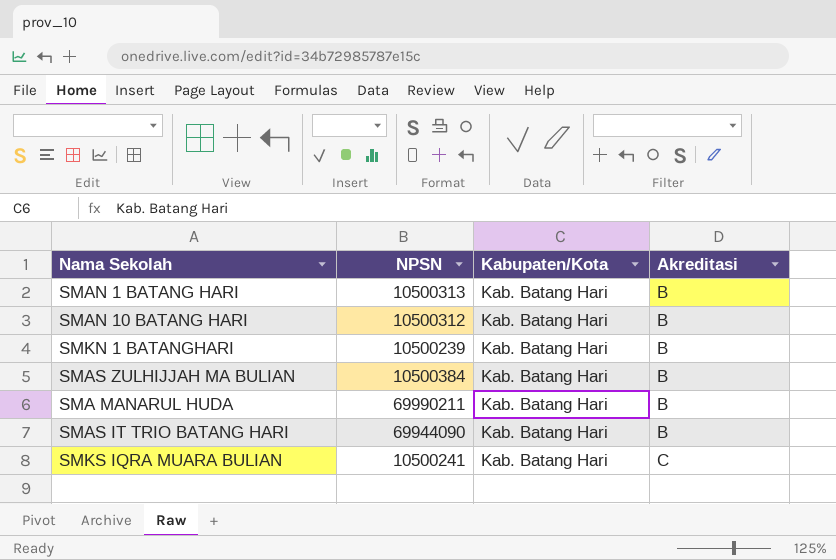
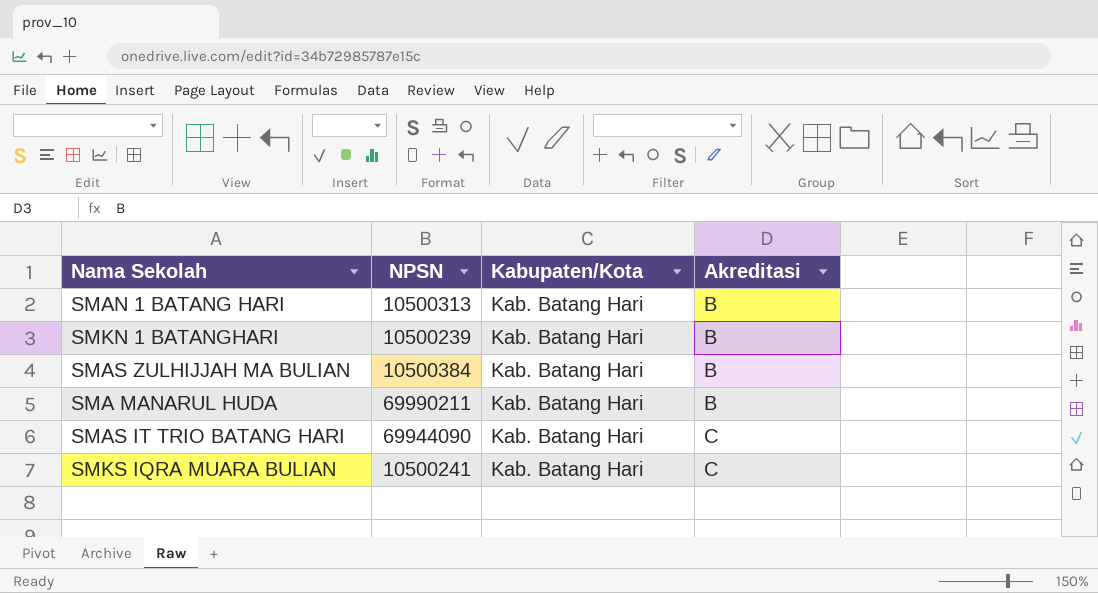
row SMAN 10 BATANG HARI: 10500312 | Kab. Batang Hari | B -> none
SMAS IT TRIO BATANG HARI | Akreditasi: B -> C

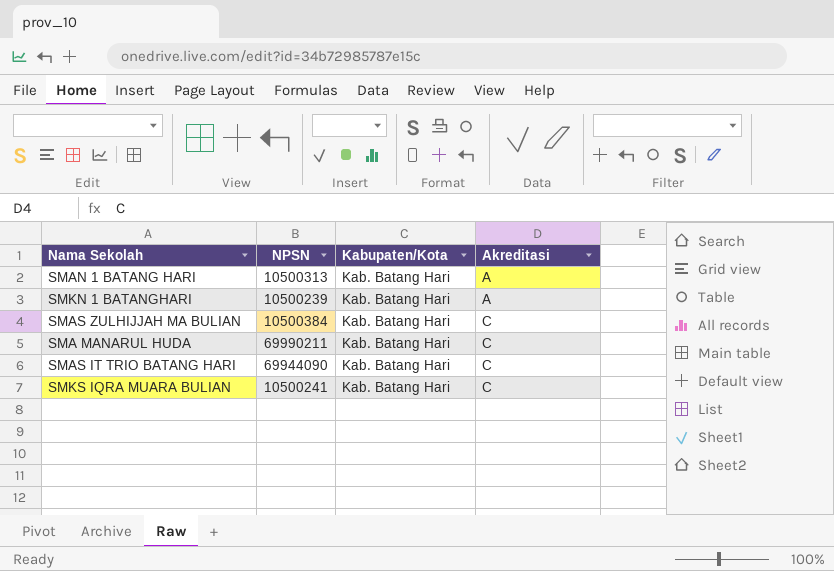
SMAN 1 BATANG HARI | Akreditasi: B -> A
SMKN 1 BATANGHARI | Akreditasi: B -> A
SMAS ZULHIJJAH MA BULIAN | Akreditasi: B -> C
SMA MANARUL HUDA | Akreditasi: B -> C

